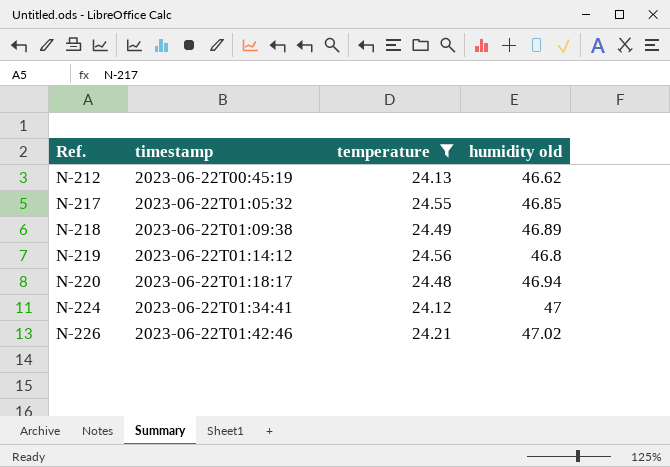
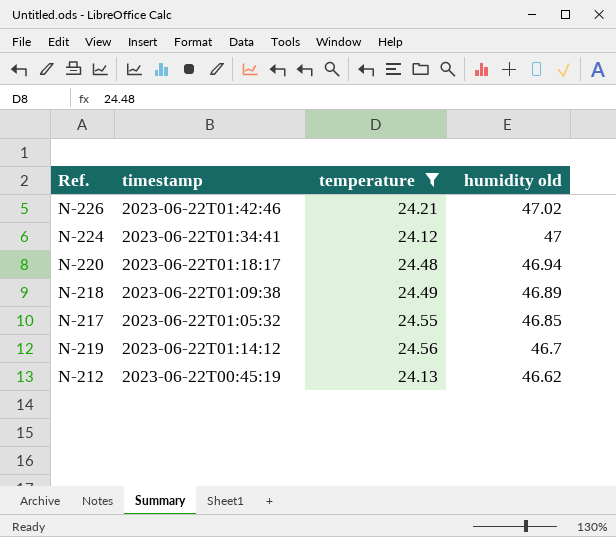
row order: Ref. ascending -> humidity old descending
N-219 | humidity old: 46.8 -> 46.7

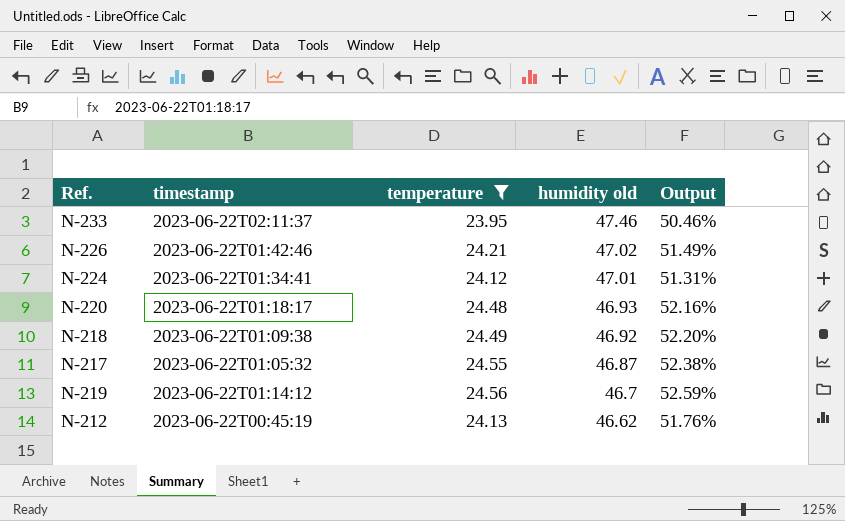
column Output | formula: none -> [temperature] / [humidity old]
row N-233: none -> 2023-06-22T02:11:37 | 23.95 | 47.46 | 50.46%
N-224 | humidity old: 47 -> 47.01
N-220 | humidity old: 46.94 -> 46.93
N-218 | humidity old: 46.89 -> 46.92
N-217 | humidity old: 46.85 -> 46.87

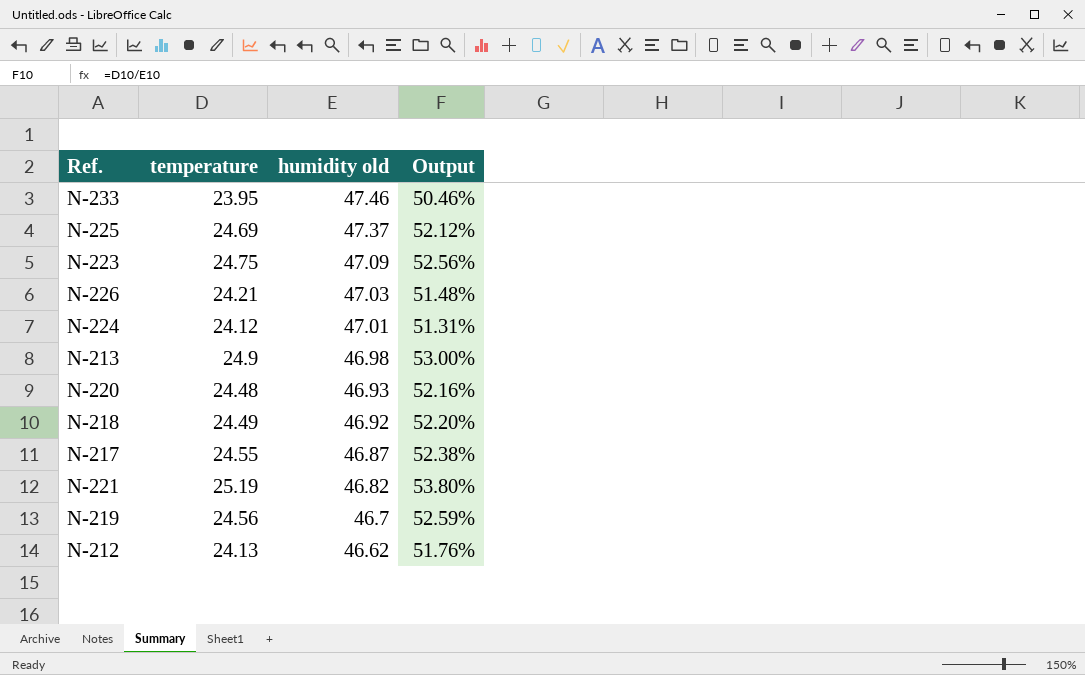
filter: temperature <= 24.56 -> none
column timestamp | position: 2 -> none
N-226 | humidity old: 47.02 -> 47.03
N-226 | Output: 51.49% -> 51.48%

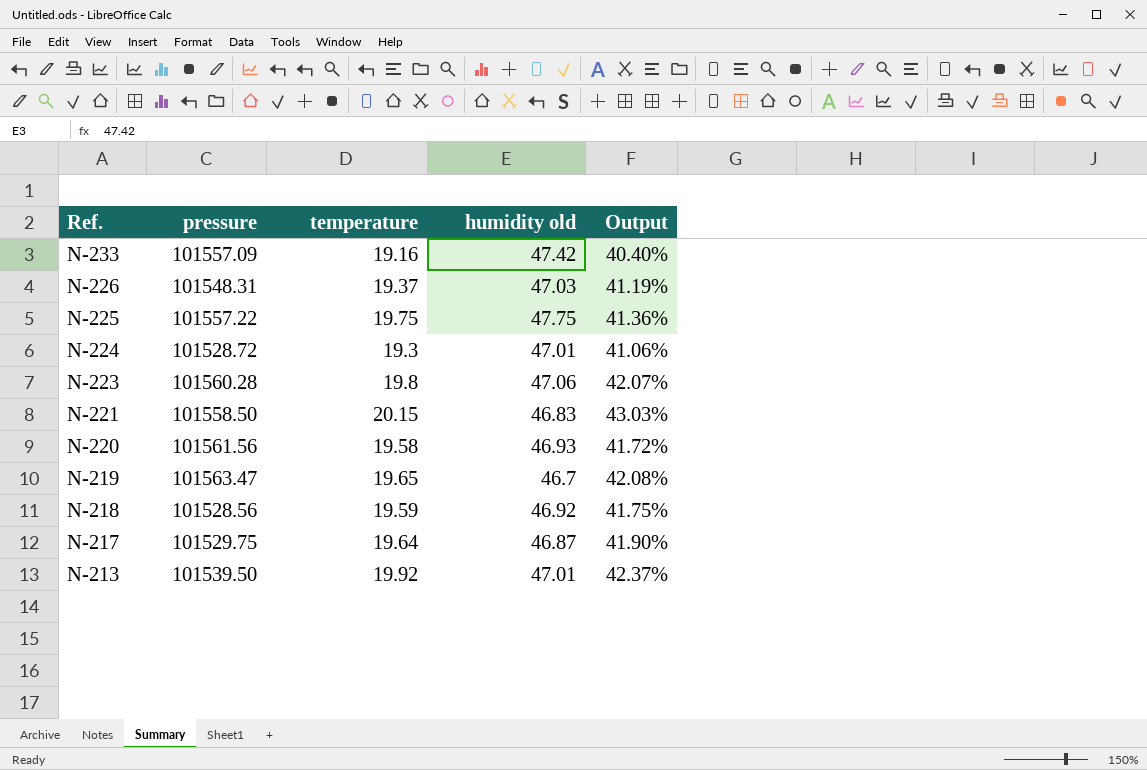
row order: humidity old descending -> Ref. descending
column pressure | position: none -> 2
row N-212: 24.13 | 46.62 | 51.76% -> none
N-233 | temperature: 23.95 -> 19.16
N-233 | humidity old: 47.46 -> 47.42
N-233 | Output: 50.46% -> 40.40%
N-226 | temperature: 24.21 -> 19.37
N-226 | Output: 51.48% -> 41.19%
N-225 | temperature: 24.69 -> 19.75
N-225 | humidity old: 47.37 -> 47.75
N-225 | Output: 52.12% -> 41.36%
N-224 | temperature: 24.12 -> 19.3
N-224 | Output: 51.31% -> 41.06%
N-223 | temperature: 24.75 -> 19.8
N-223 | humidity old: 47.09 -> 47.06
N-223 | Output: 52.56% -> 42.07%
N-221 | temperature: 25.19 -> 20.15
N-221 | humidity old: 46.82 -> 46.83
N-221 | Output: 53.80% -> 43.03%
N-220 | temperature: 24.48 -> 19.58
N-220 | Output: 52.16% -> 41.72%
N-219 | temperature: 24.56 -> 19.65
N-219 | Output: 52.59% -> 42.08%
N-218 | temperature: 24.49 -> 19.59
N-218 | Output: 52.20% -> 41.75%
N-217 | temperature: 24.55 -> 19.64
N-217 | Output: 52.38% -> 41.90%
N-213 | temperature: 24.9 -> 19.92
N-213 | humidity old: 46.98 -> 47.01
N-213 | Output: 53.00% -> 42.37%

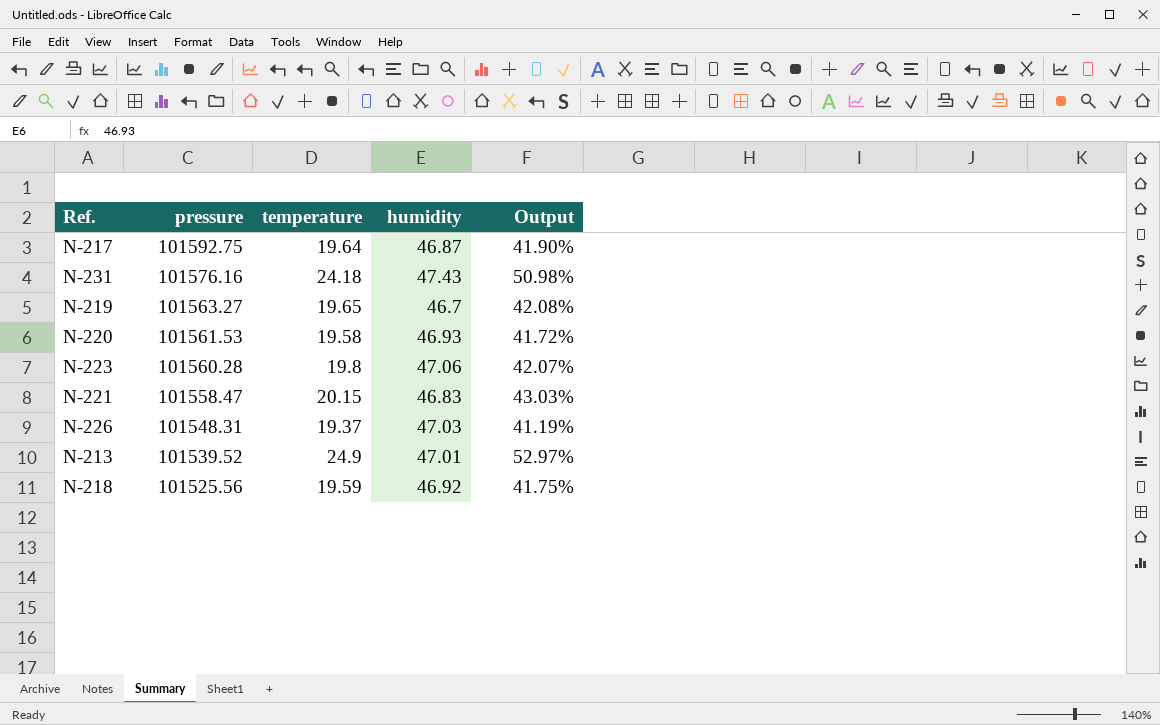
row order: Ref. descending -> pressure descending
column name: humidity old -> humidity
row N-233: 101557.09 | 19.16 | 47.42 | 40.40% -> none
row N-225: 101557.22 | 19.75 | 47.75 | 41.36% -> none
row N-224: 101528.72 | 19.3 | 47.01 | 41.06% -> none
N-217 | pressure: 101529.75 -> 101592.75
row N-231: none -> 101576.16 | 24.18 | 47.43 | 50.98%
N-219 | pressure: 101563.47 -> 101563.27
N-220 | pressure: 101561.56 -> 101561.53
N-221 | pressure: 101558.50 -> 101558.47
N-213 | pressure: 101539.50 -> 101539.52
N-213 | temperature: 19.92 -> 24.9
N-213 | Output: 42.37% -> 52.97%
N-218 | pressure: 101528.56 -> 101525.56

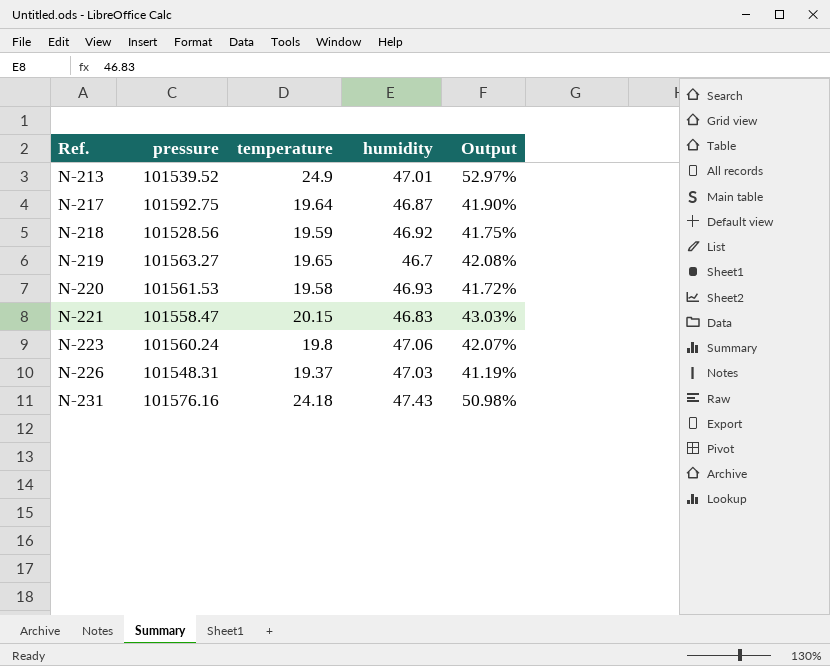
row order: pressure descending -> Ref. ascending
N-218 | pressure: 101525.56 -> 101528.56
N-223 | pressure: 101560.28 -> 101560.24

